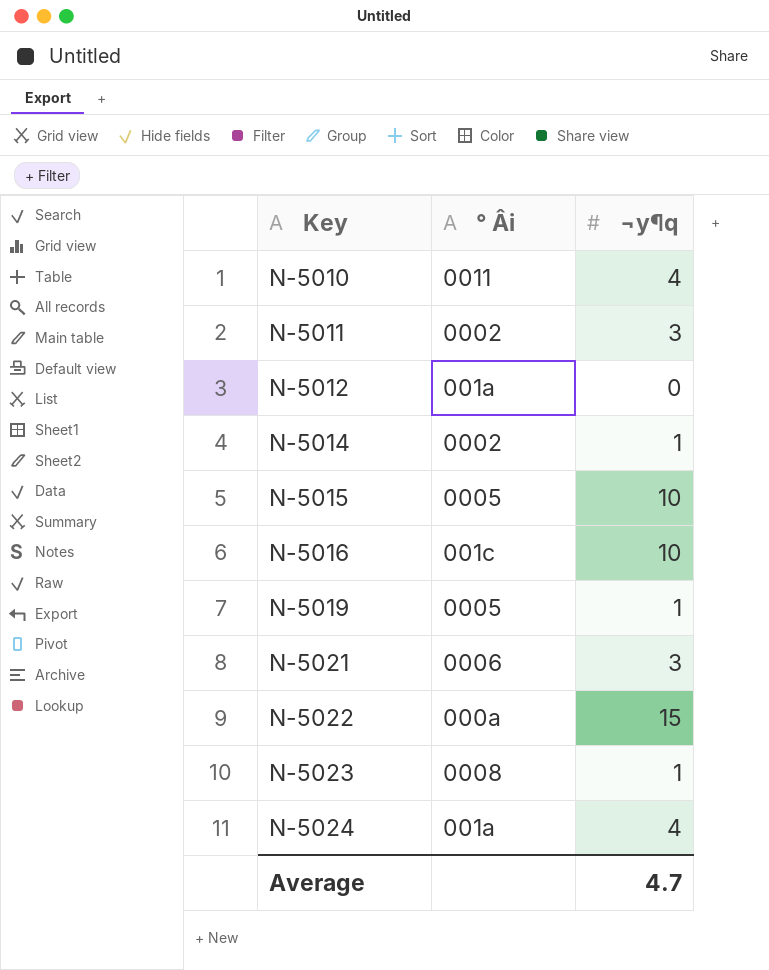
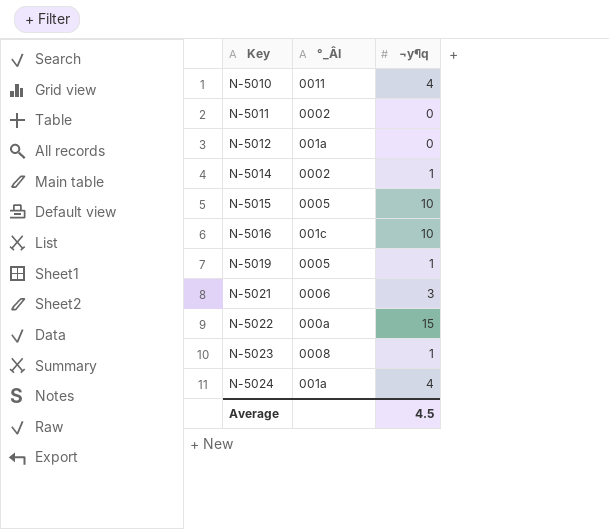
column name: ° Âi -> °_ÂI
N-5011 | ¬y¶q: 3 -> 0
Average | ¬y¶q: 4.7 -> 4.5

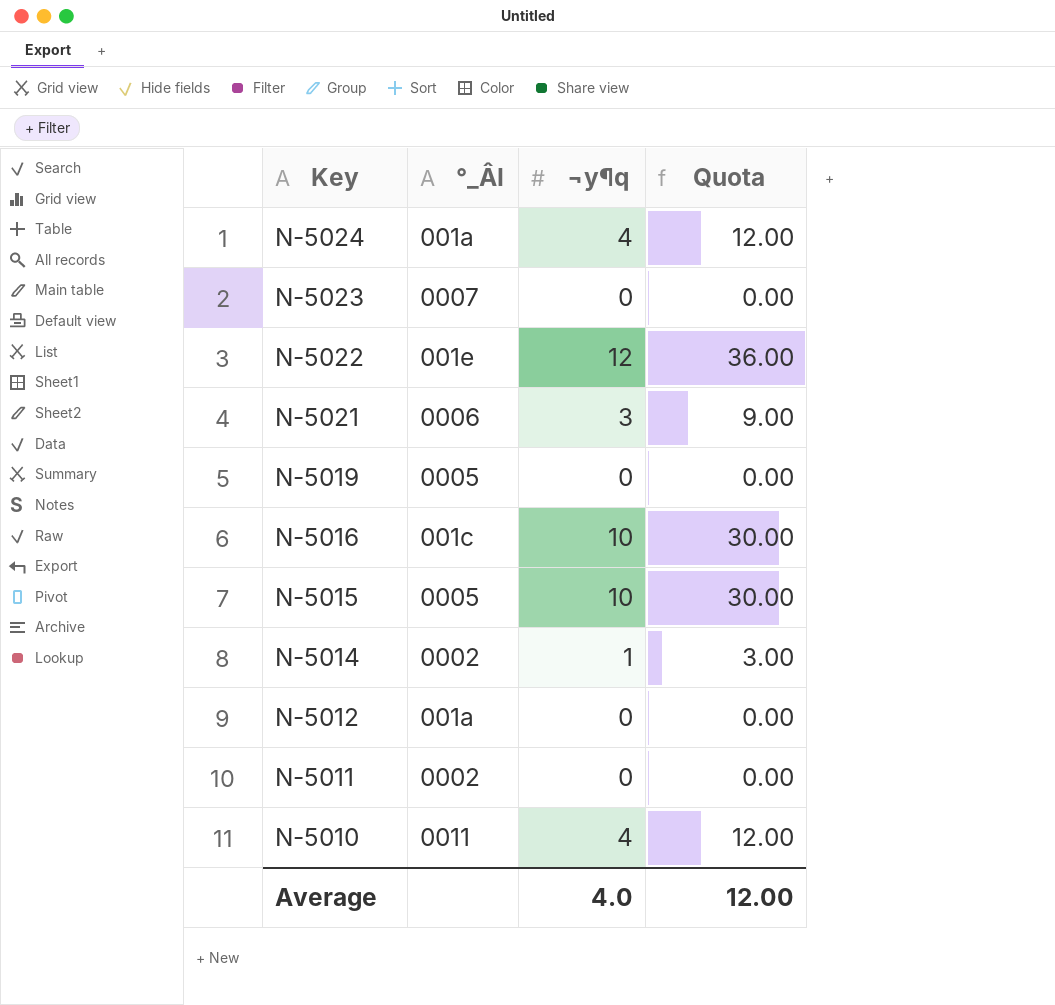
row order: Key ascending -> Key descending
column Quota | formula: none -> [¬y¶q] * 3
N-5023 | °_ÂI: 0008 -> 0007
N-5023 | ¬y¶q: 1 -> 0
N-5022 | °_ÂI: 000a -> 001e
N-5022 | ¬y¶q: 15 -> 12
N-5019 | ¬y¶q: 1 -> 0
Average | ¬y¶q: 4.5 -> 4.0

